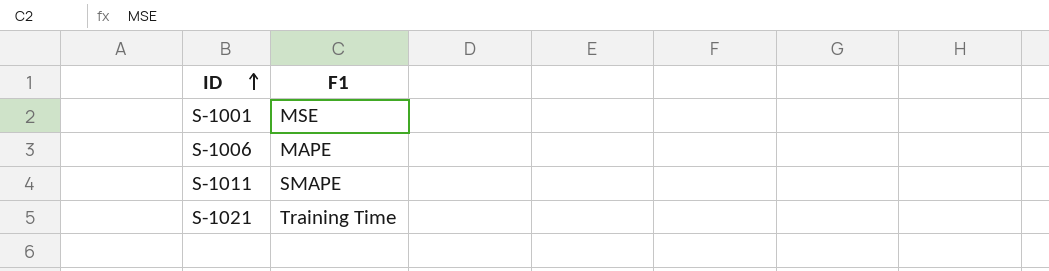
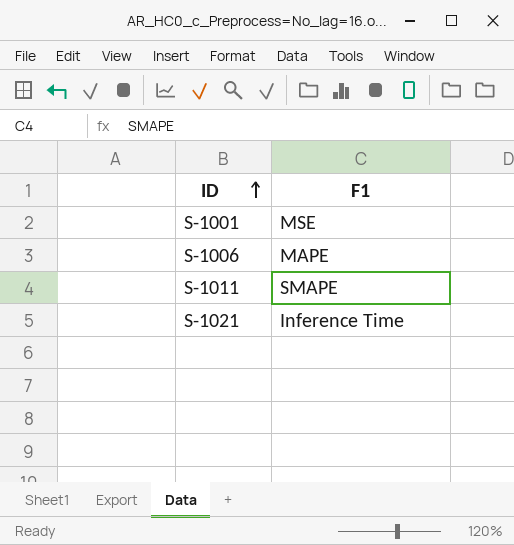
S-1021 | F1: Training Time -> Inference Time

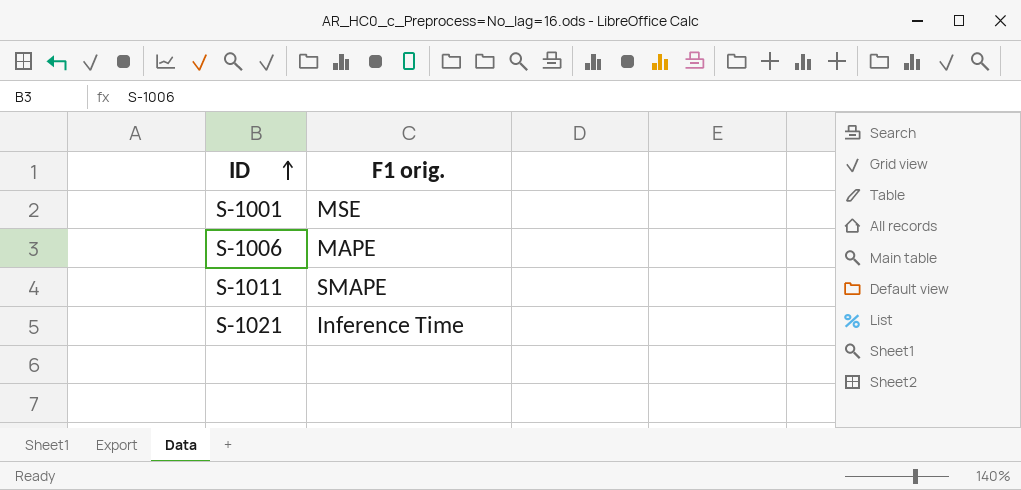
column name: F1 -> F1 orig.

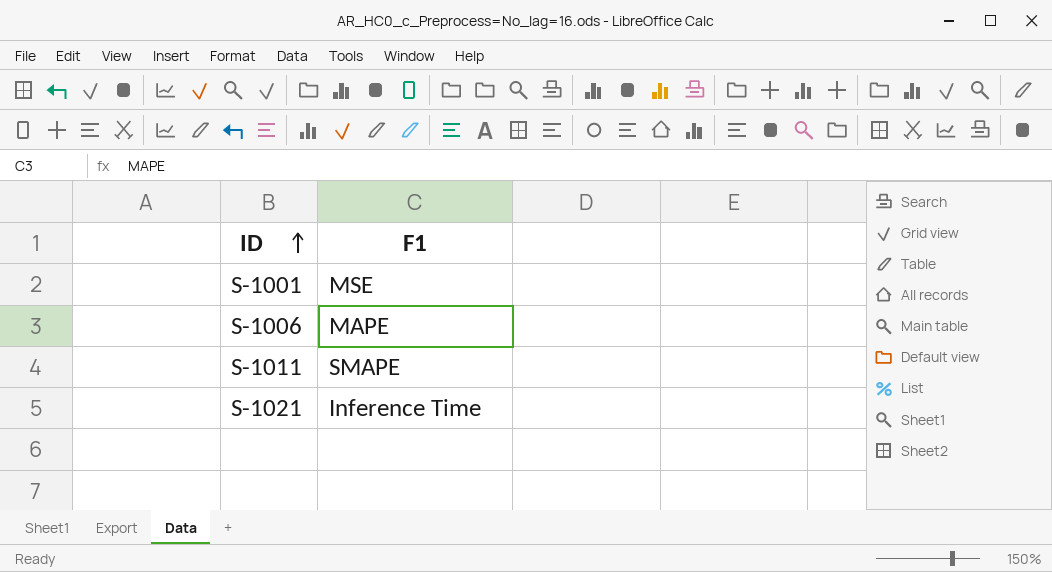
column name: F1 orig. -> F1

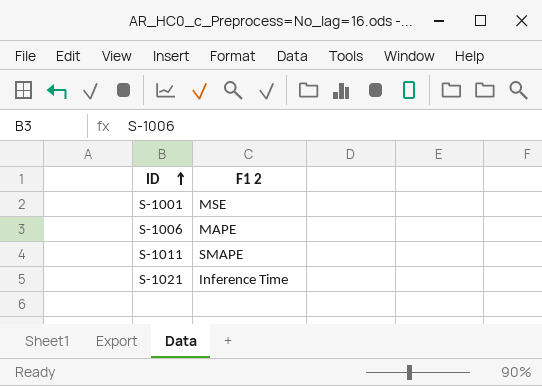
column name: F1 -> F1 2

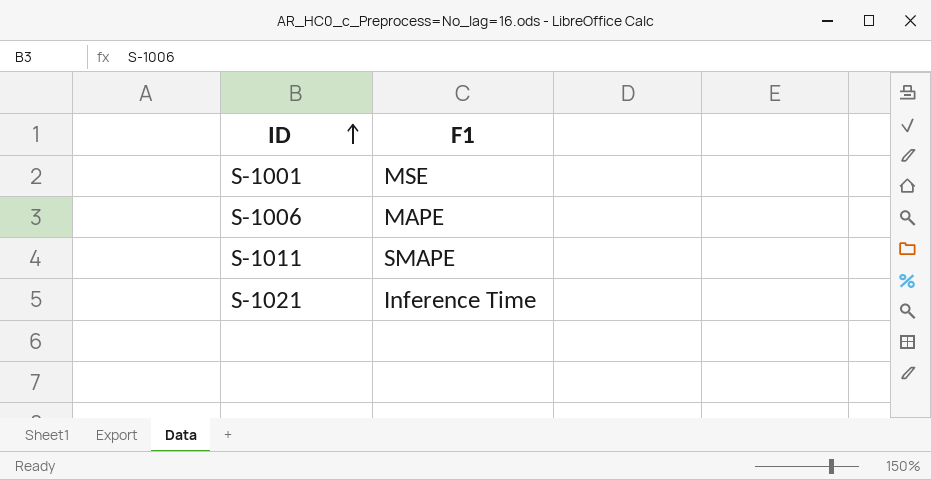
column name: F1 2 -> F1

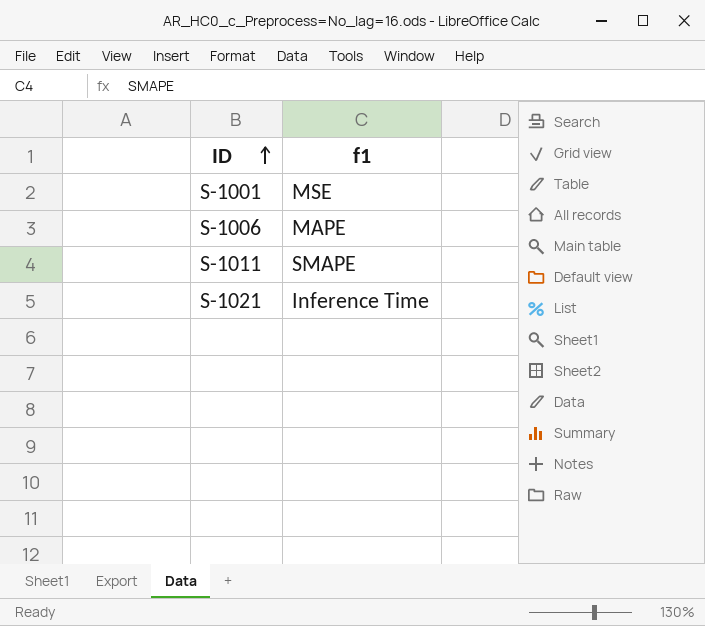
column name: F1 -> f1

